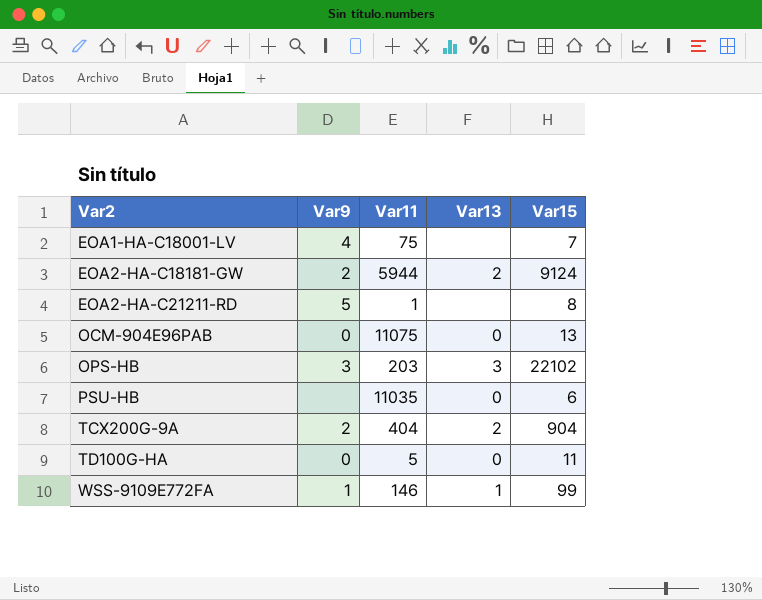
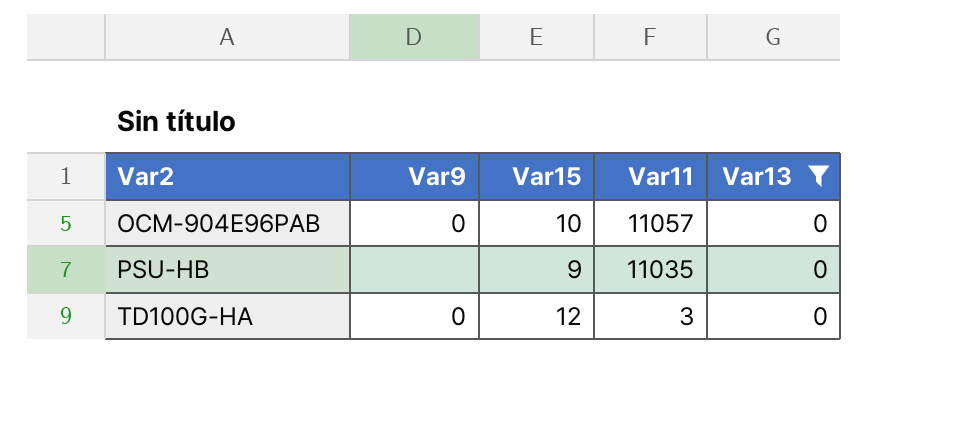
filter: none -> Var13 = 0
column Var15 | position: 5 -> 3
OCM-904E96PAB | Var15: 13 -> 10
OCM-904E96PAB | Var11: 11075 -> 11057
PSU-HB | Var15: 6 -> 9
TD100G-HA | Var15: 11 -> 12
TD100G-HA | Var11: 5 -> 3

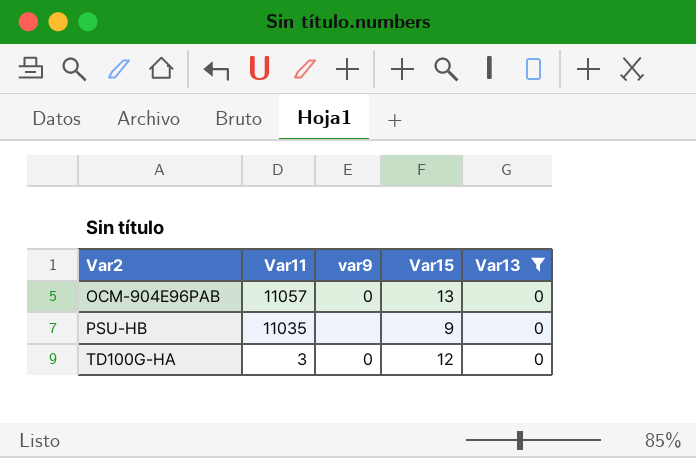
column Var11 | position: 4 -> 2
column name: Var9 -> var9
OCM-904E96PAB | Var15: 10 -> 13

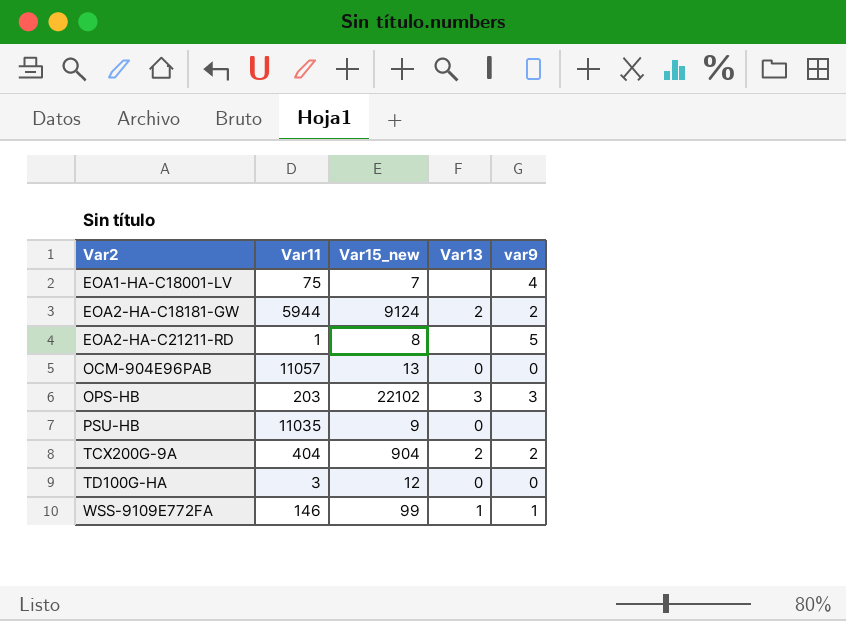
filter: Var13 = 0 -> none
column name: Var15 -> Var15_new
column var9 | position: 3 -> 5

